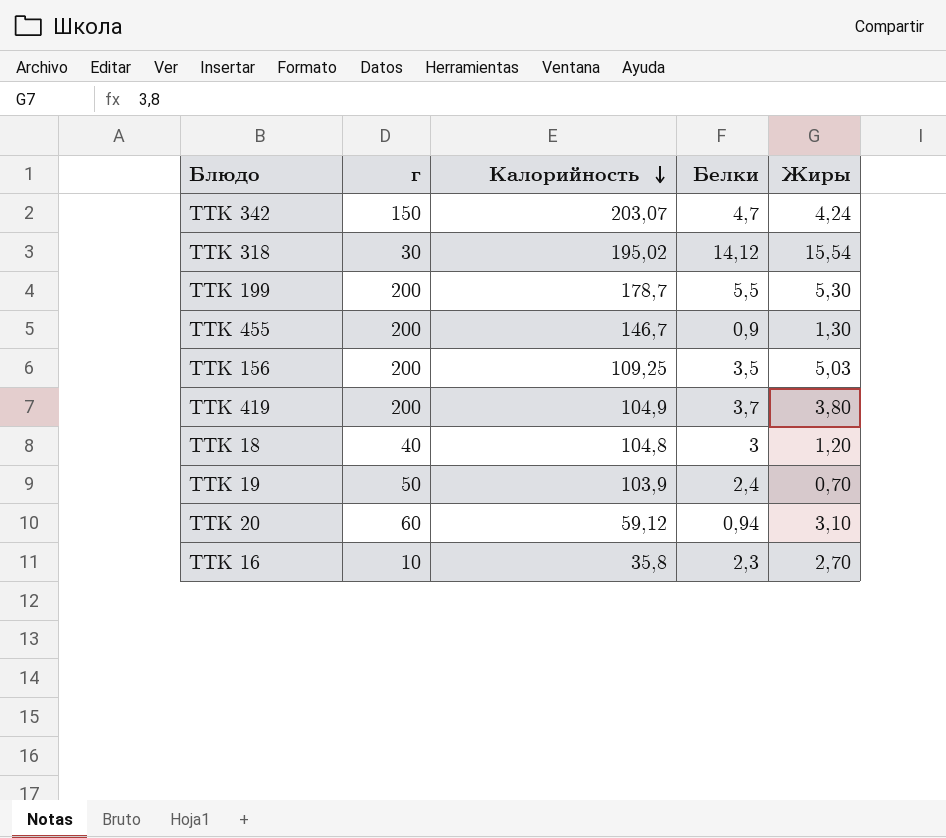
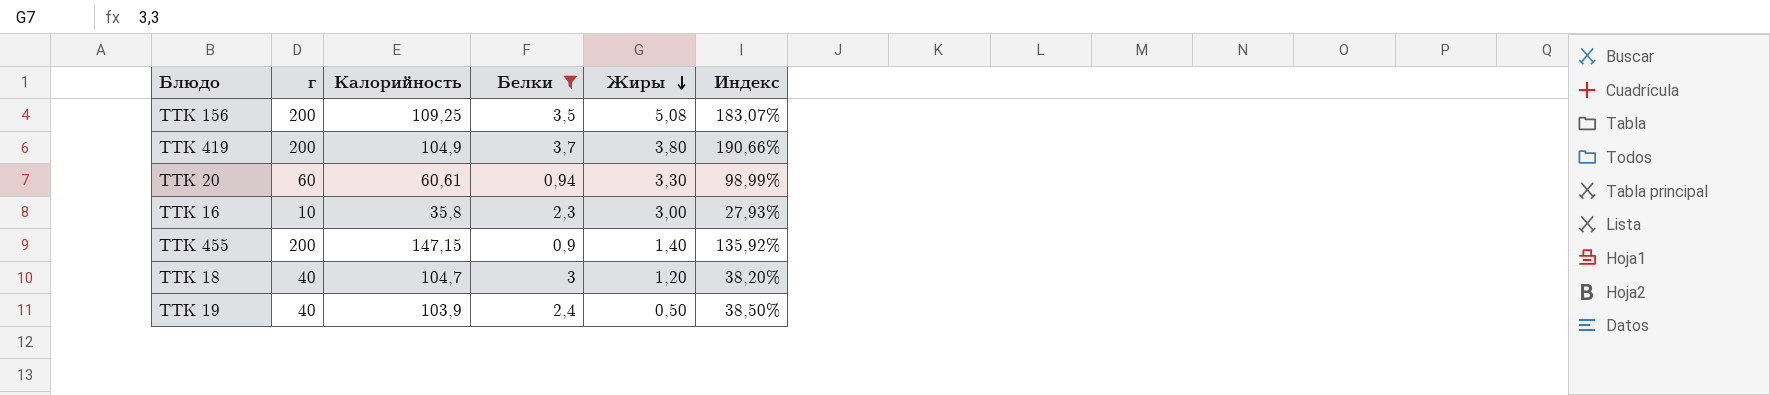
filter: none -> Белки <= 3,7
row order: Калорийность descending -> Жиры descending
column Индекс | formula: none -> [г] / [Калорийность]
ТТК 156 | Жиры: 5,03 -> 5,08
ТТК 20 | Калорийность: 59,12 -> 60,61
ТТК 20 | Жиры: 3,10 -> 3,30
ТТК 16 | Жиры: 2,70 -> 3,00
ТТК 455 | Калорийность: 146,7 -> 147,15
ТТК 455 | Жиры: 1,30 -> 1,40
ТТК 18 | Калорийность: 104,8 -> 104,7
ТТК 19 | г: 50 -> 40
ТТК 19 | Жиры: 0,70 -> 0,50

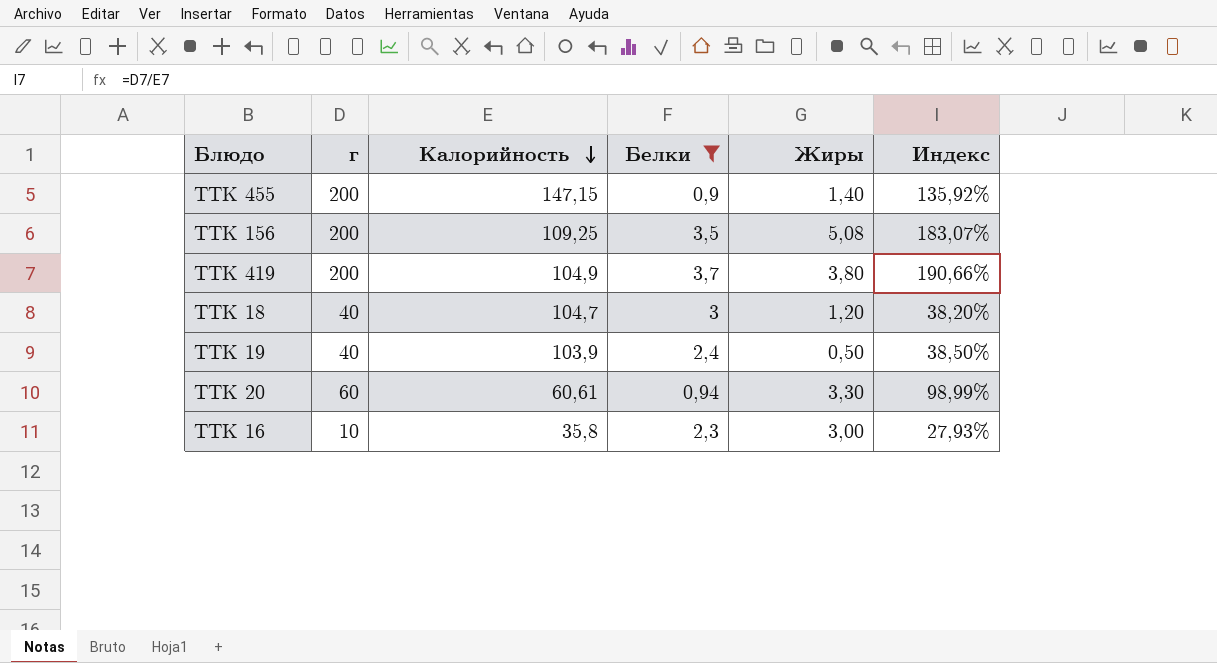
row order: Жиры descending -> Калорийность descending

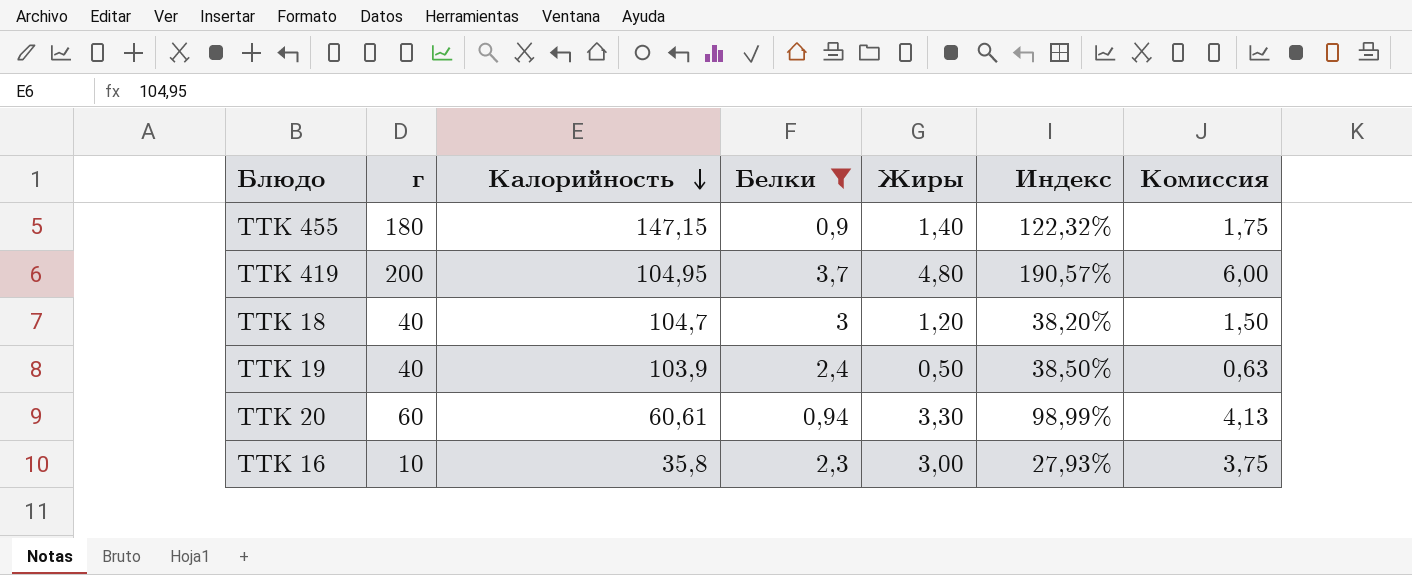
column Комиссия | formula: none -> [Жиры] * 1,25
row ТТК 156: 200 | 109,25 | 3,5 | 5,08 | 183,07% -> none
ТТК 455 | г: 200 -> 180
ТТК 455 | Индекс: 135,92% -> 122,32%
ТТК 419 | Калорийность: 104,9 -> 104,95
ТТК 419 | Жиры: 3,80 -> 4,80
ТТК 419 | Индекс: 190,66% -> 190,57%

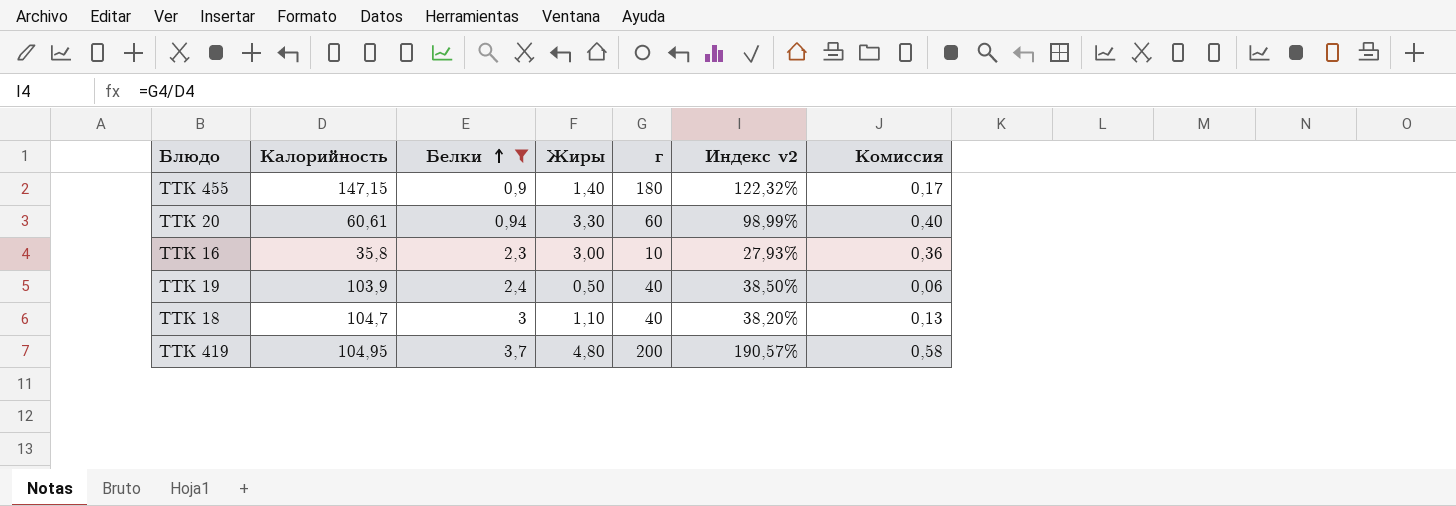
row order: Калорийность descending -> Белки ascending
column г | position: 2 -> 5
column name: Индекс -> Индекс v2
column Комиссия | formula: [Жиры] * 1,25 -> [Жиры] * 0,12
ТТК 18 | Жиры: 1,20 -> 1,10

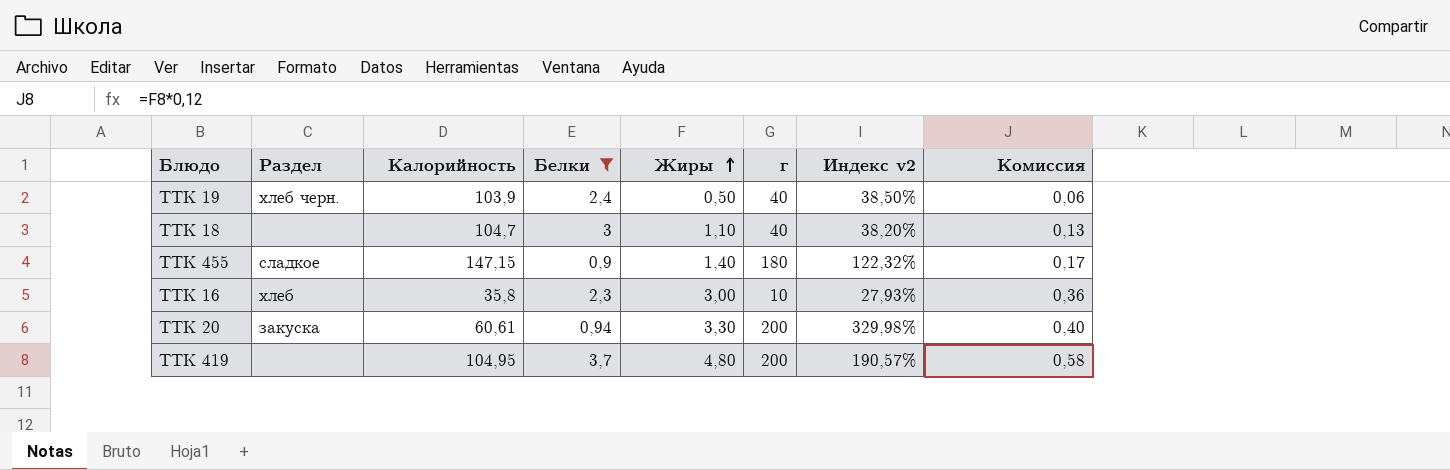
row order: Белки ascending -> Жиры ascending
column Раздел | position: none -> 2
ТТК 20 | г: 60 -> 200
ТТК 20 | Индекс v2: 98,99% -> 329,98%

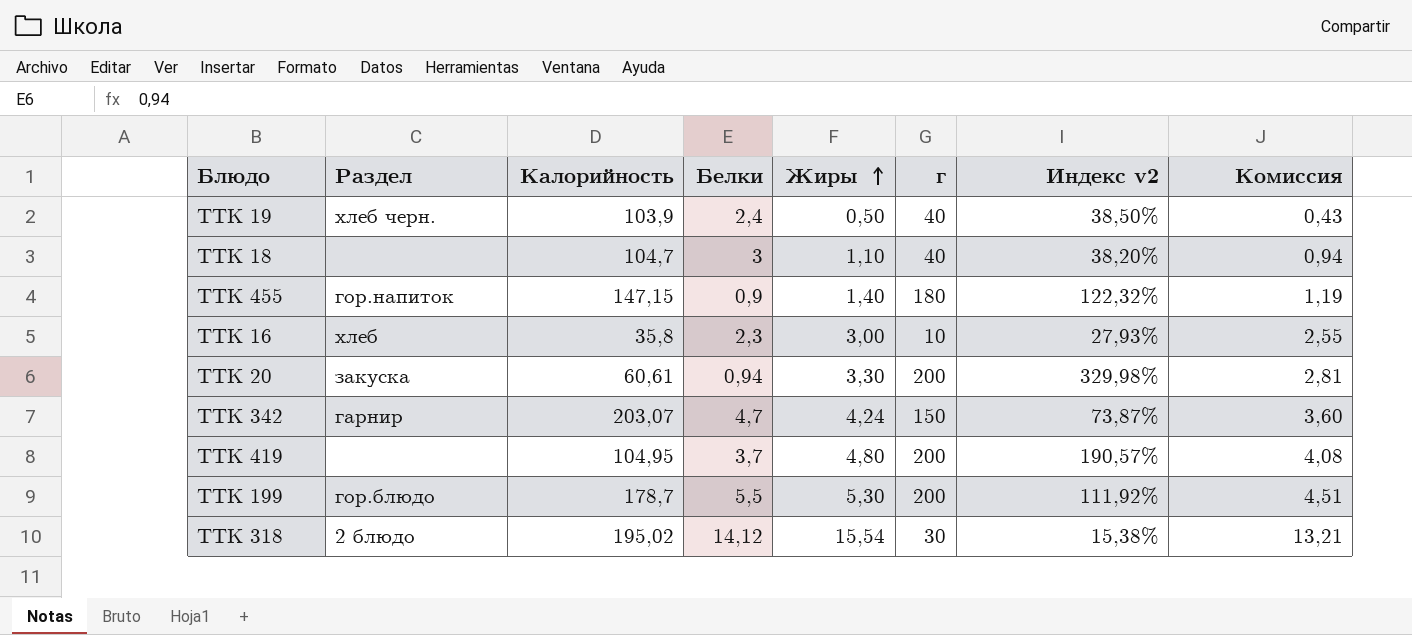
filter: Белки <= 3,7 -> none
column Комиссия | formula: [Жиры] * 0,12 -> [Жиры] * 0,85
ТТК 455 | Раздел: сладкое -> гор.напиток

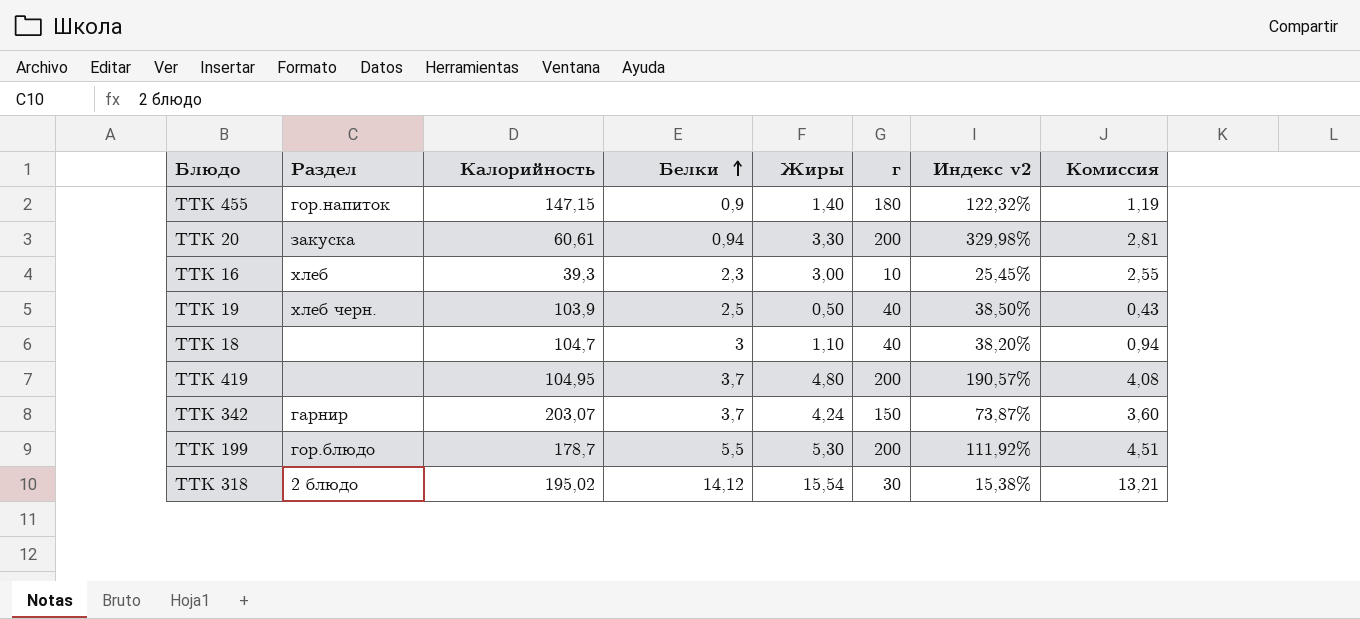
row order: Жиры ascending -> Белки ascending
ТТК 16 | Калорийность: 35,8 -> 39,3
ТТК 16 | Индекс v2: 27,93% -> 25,45%
ТТК 19 | Белки: 2,4 -> 2,5
ТТК 342 | Белки: 4,7 -> 3,7

